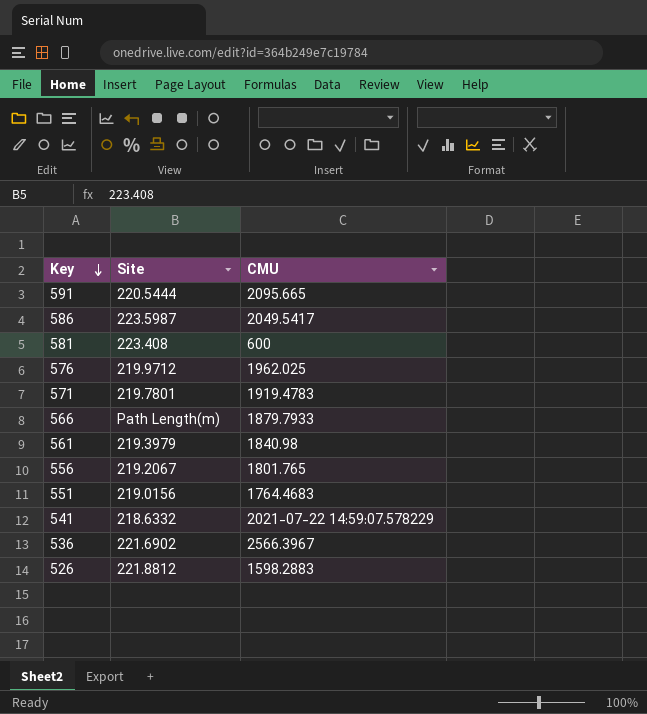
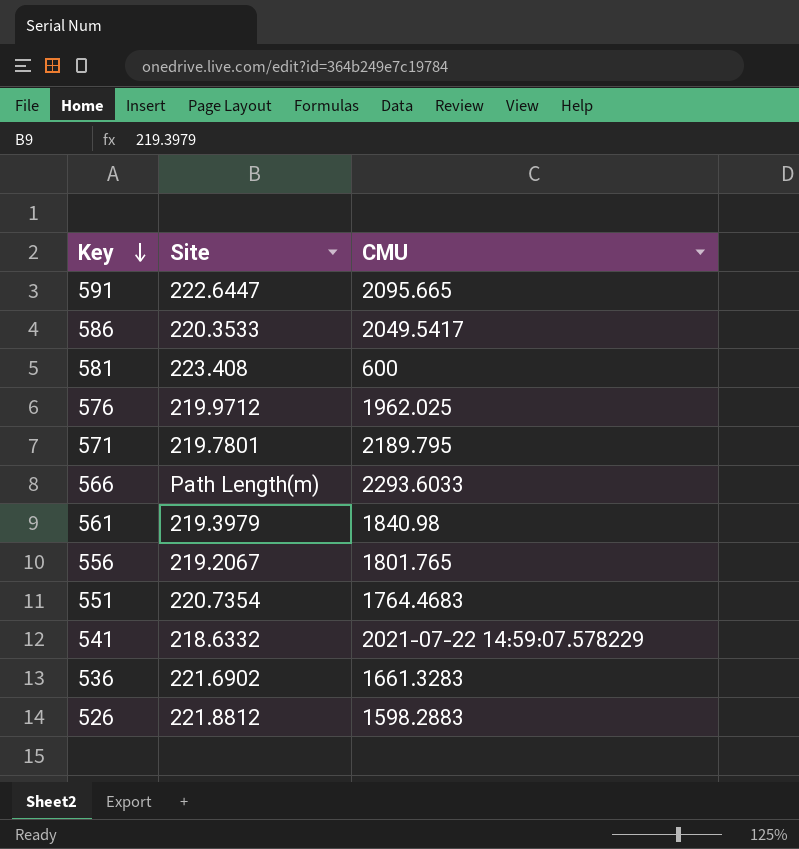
591 | Site: 220.5444 -> 222.6447
586 | Site: 223.5987 -> 220.3533
571 | CMU: 1919.4783 -> 2189.795
566 | CMU: 1879.7933 -> 2293.6033
551 | Site: 219.0156 -> 220.7354
536 | CMU: 2566.3967 -> 1661.3283

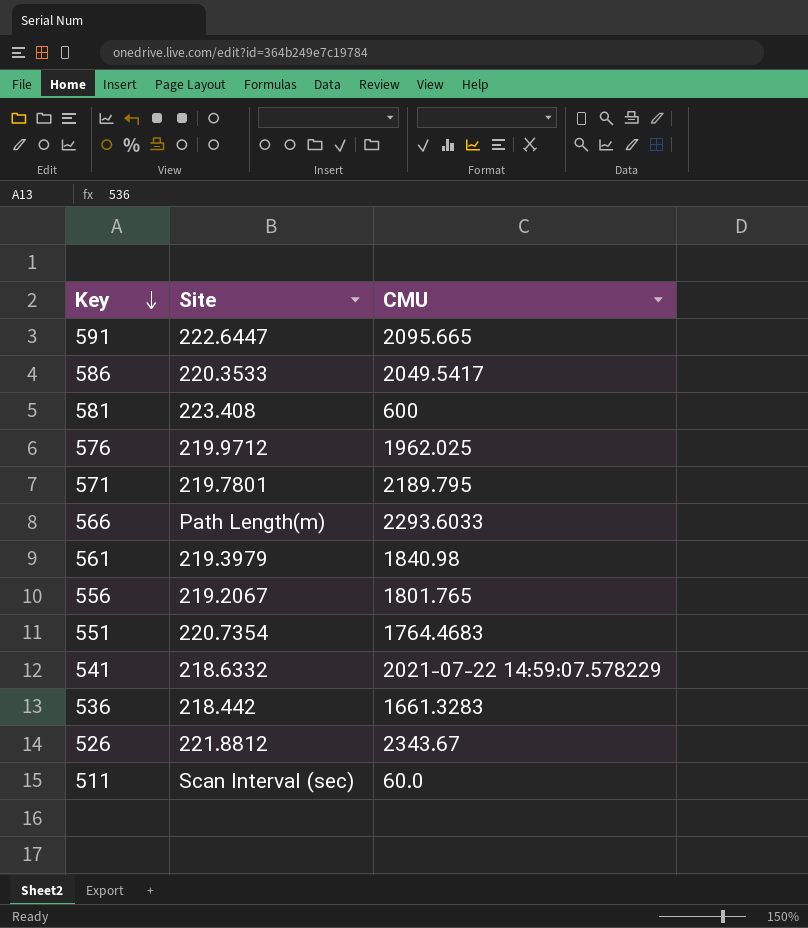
536 | Site: 221.6902 -> 218.442
526 | CMU: 1598.2883 -> 2343.67
row 511: none -> Scan Interval (sec) | 60.0

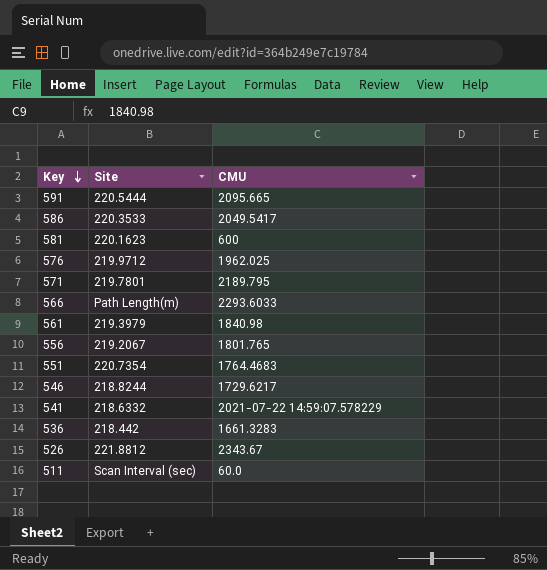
591 | Site: 222.6447 -> 220.5444
581 | Site: 223.408 -> 220.1623
row 546: none -> 218.8244 | 1729.6217

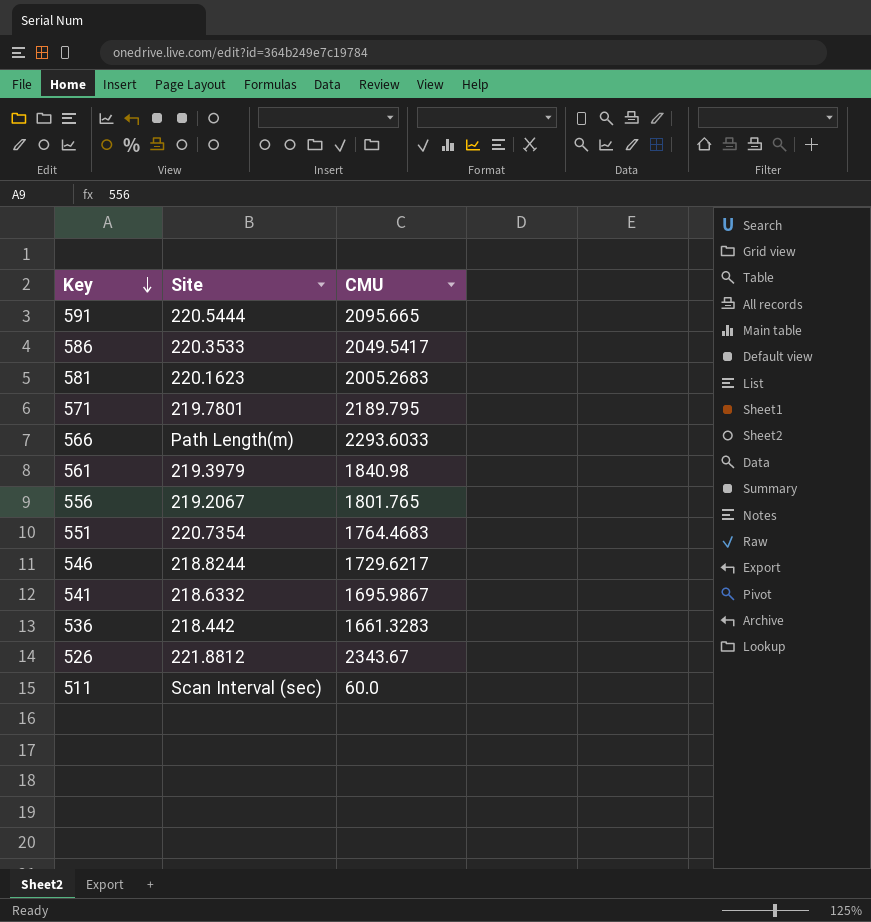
row 576: 219.9712 | 1962.025 -> none
581 | CMU: 600 -> 2005.2683
541 | CMU: 2021-07-22 14:59:07.578229 -> 1695.9867

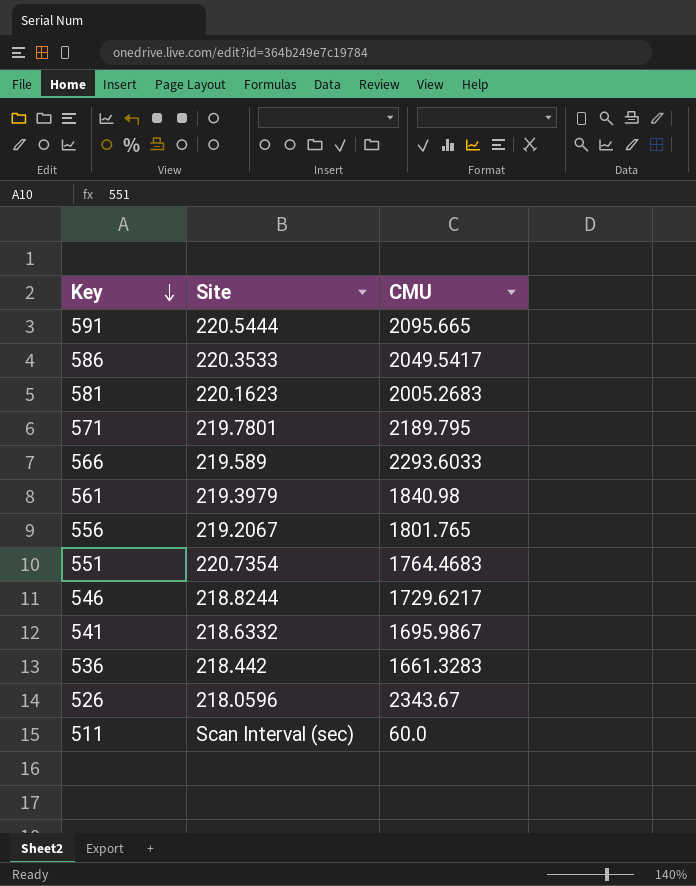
566 | Site: Path Length(m) -> 219.589
526 | Site: 221.8812 -> 218.0596

